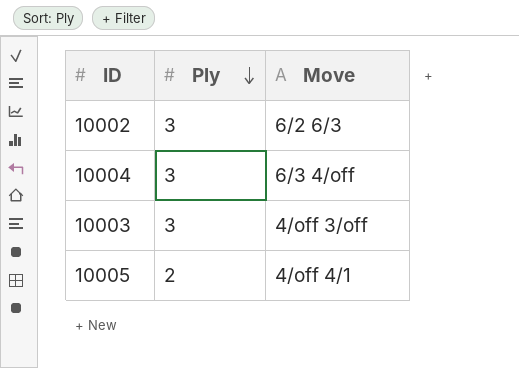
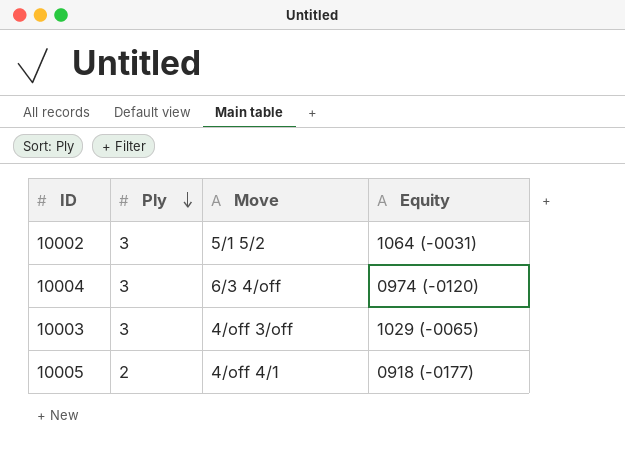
column Equity | position: none -> 4
10002 | Move: 6/2 6/3 -> 5/1 5/2

